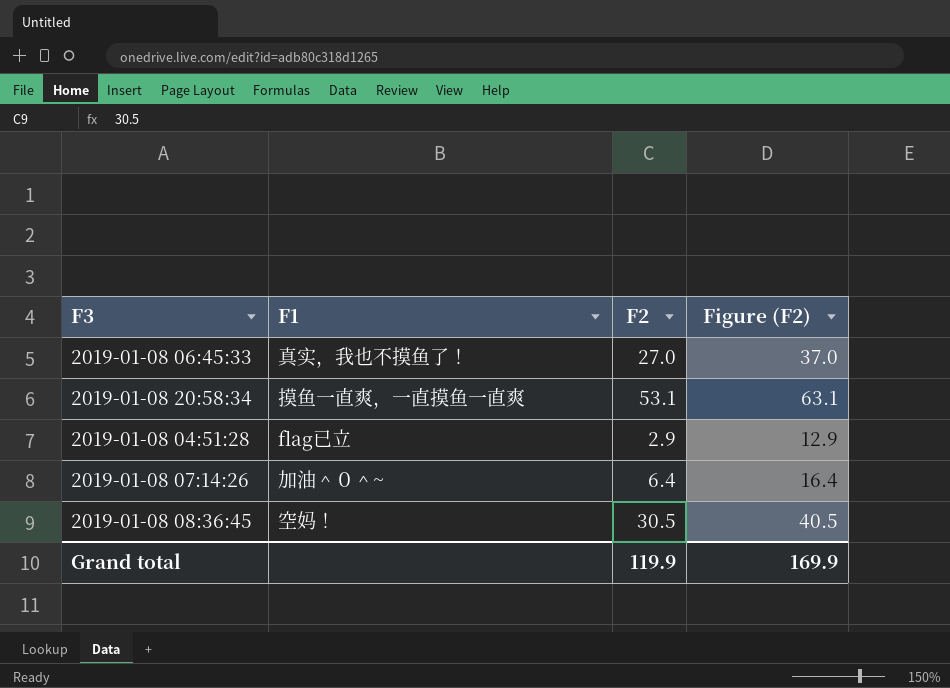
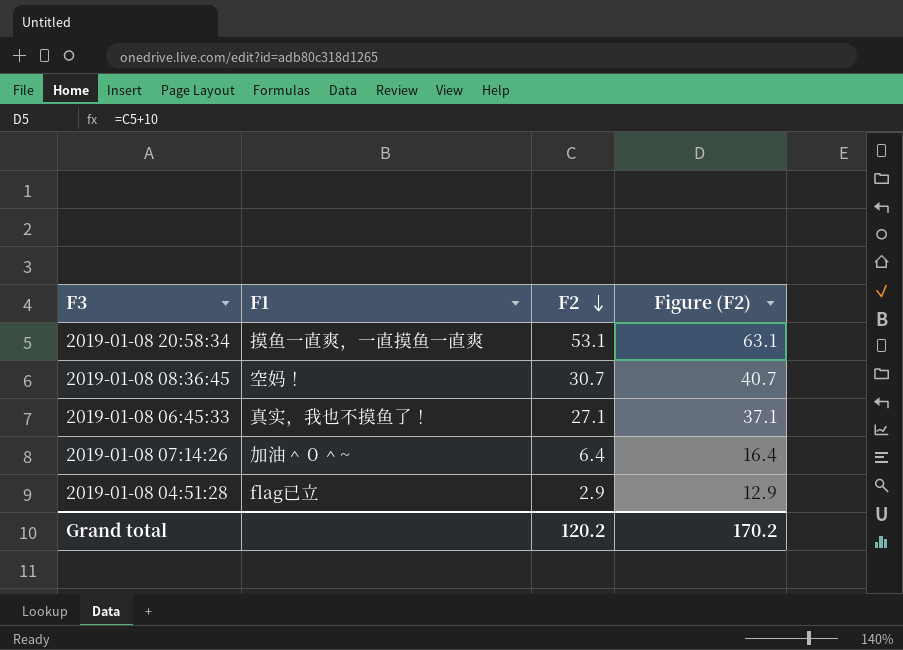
row order: none -> F2 descending
2019-01-08 08:36:45 | F2: 30.5 -> 30.7
2019-01-08 08:36:45 | Figure (F2): 40.5 -> 40.7
2019-01-08 06:45:33 | F2: 27.0 -> 27.1
2019-01-08 06:45:33 | Figure (F2): 37.0 -> 37.1
Grand total | F2: 119.9 -> 120.2
Grand total | Figure (F2): 169.9 -> 170.2

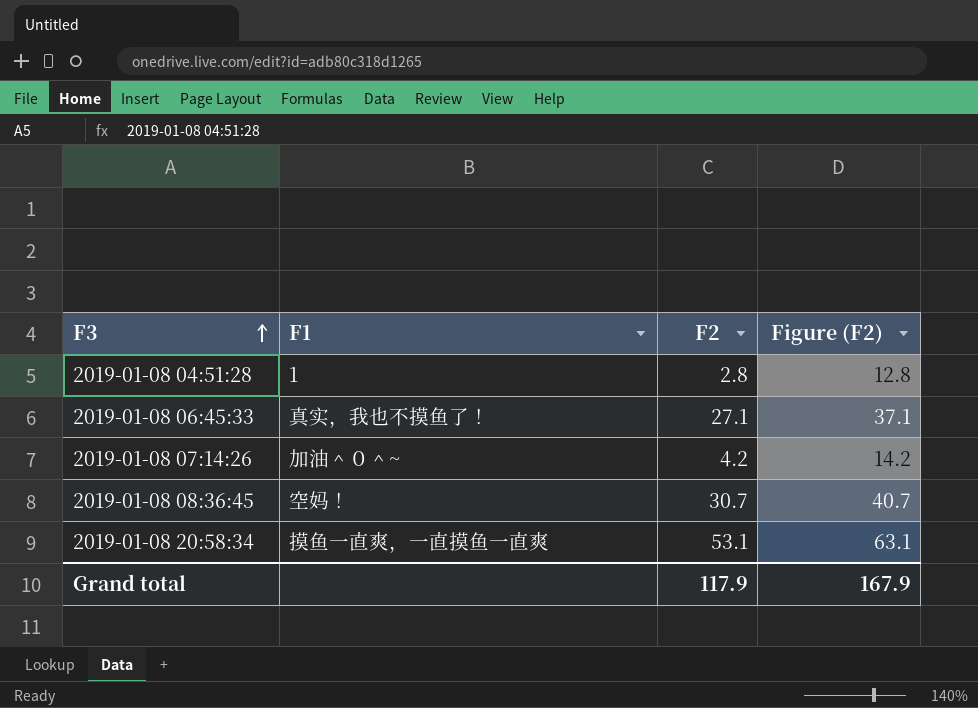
row order: F2 descending -> F3 ascending
2019-01-08 04:51:28 | F1: flag已立 -> 1
2019-01-08 04:51:28 | F2: 2.9 -> 2.8
2019-01-08 04:51:28 | Figure (F2): 12.9 -> 12.8
2019-01-08 07:14:26 | F2: 6.4 -> 4.2
2019-01-08 07:14:26 | Figure (F2): 16.4 -> 14.2
Grand total | F2: 120.2 -> 117.9
Grand total | Figure (F2): 170.2 -> 167.9

